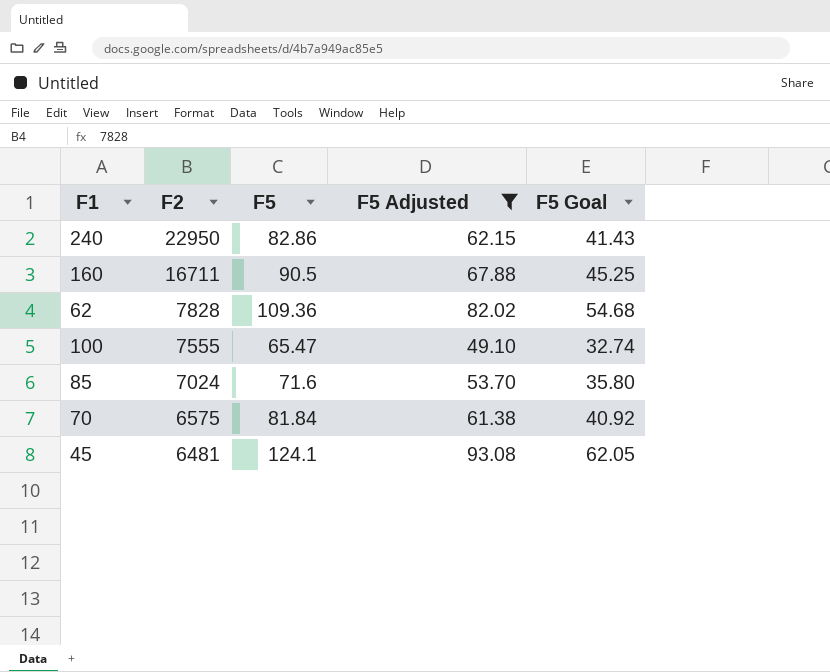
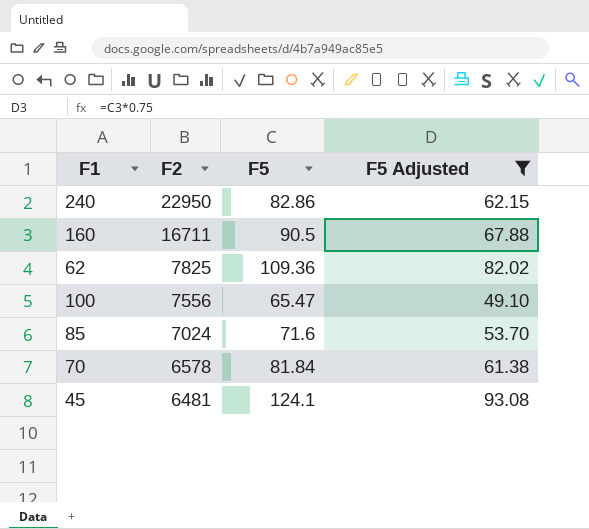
column F5 Goal | formula: [F5] * 0.5 -> none
62 | F2: 7828 -> 7825
100 | F2: 7555 -> 7556
70 | F2: 6575 -> 6578

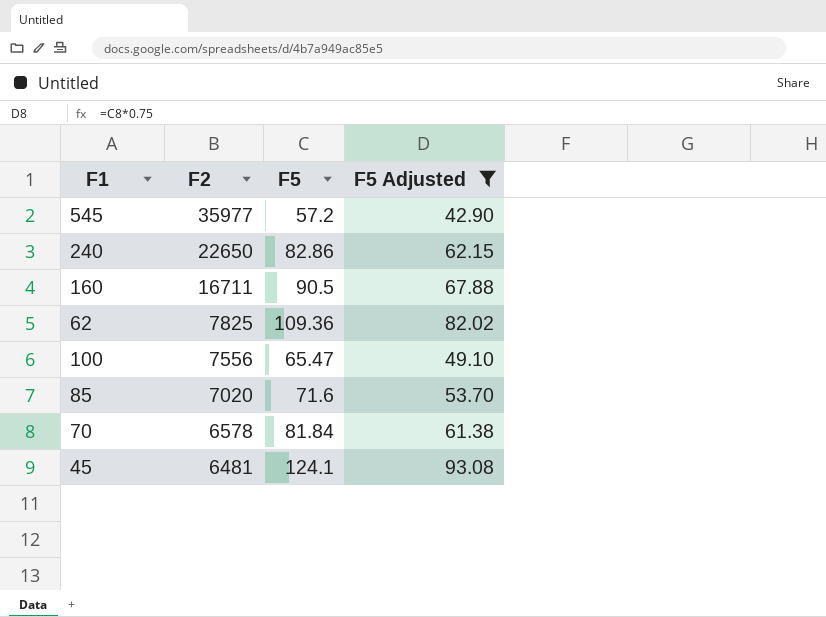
row 545: none -> 35977 | 57.2 | 42.90
240 | F2: 22950 -> 22650
85 | F2: 7024 -> 7020

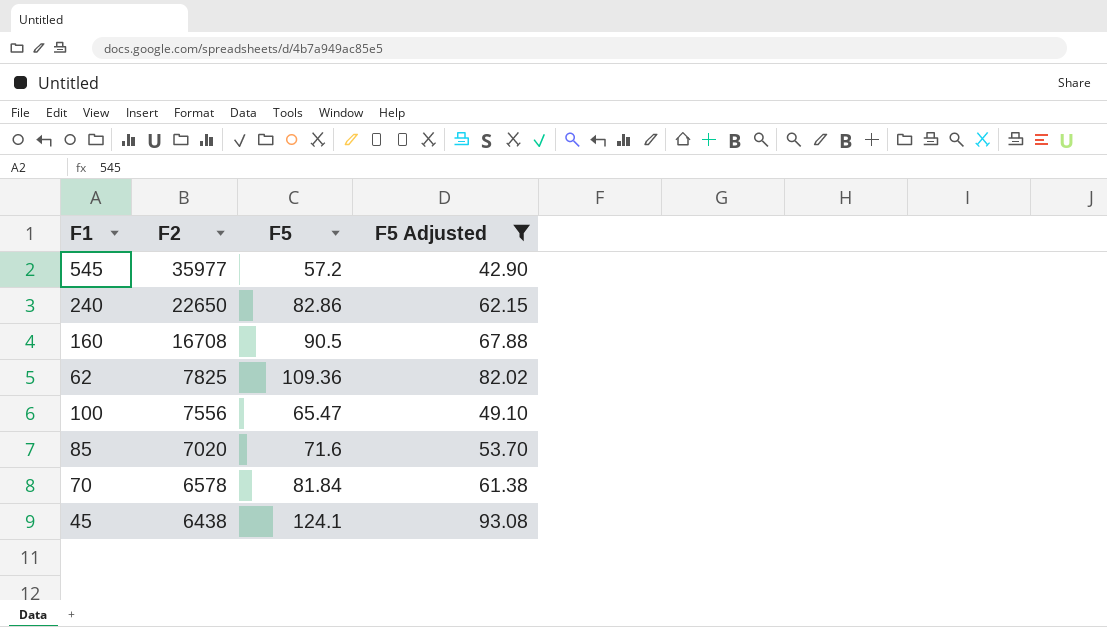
160 | F2: 16711 -> 16708
45 | F2: 6481 -> 6438

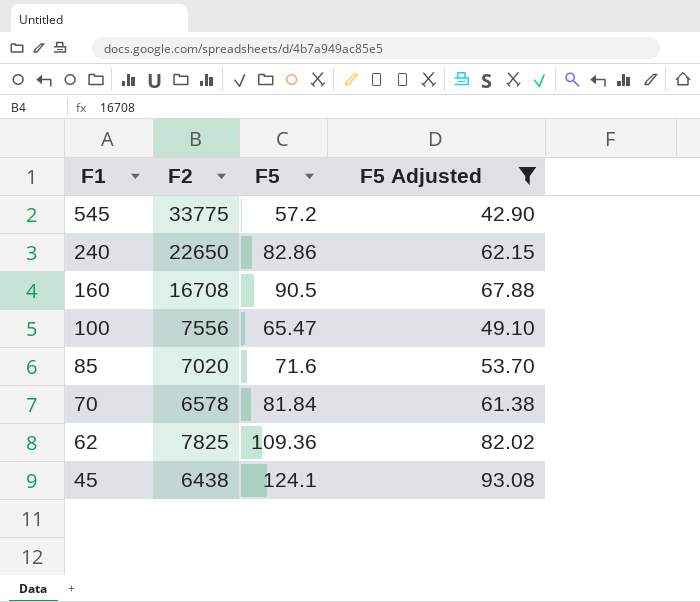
row order: F2 descending -> F1 descending
545 | F2: 35977 -> 33775

